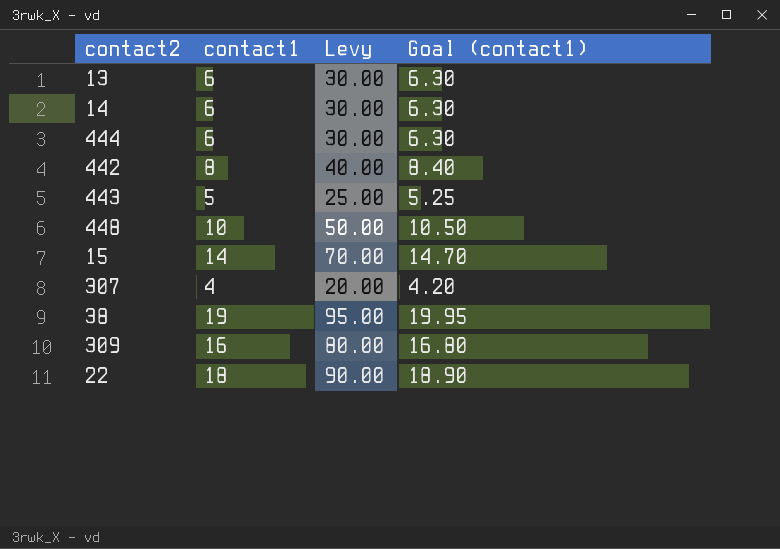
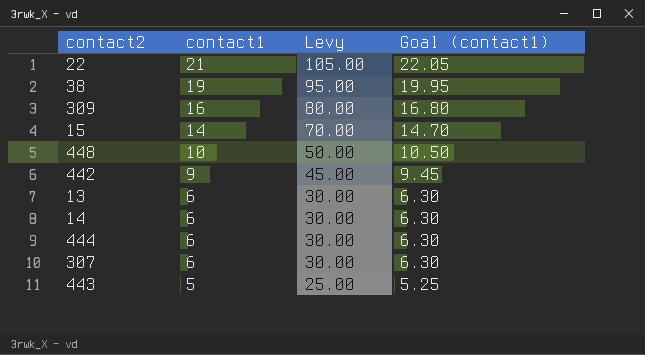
row order: none -> contact1 descending
22 | contact1: 18 -> 21
22 | Levy: 90.00 -> 105.00
22 | Goal (contact1): 18.90 -> 22.05
442 | contact1: 8 -> 9
442 | Levy: 40.00 -> 45.00
442 | Goal (contact1): 8.40 -> 9.45
307 | contact1: 4 -> 6
307 | Levy: 20.00 -> 30.00
307 | Goal (contact1): 4.20 -> 6.30

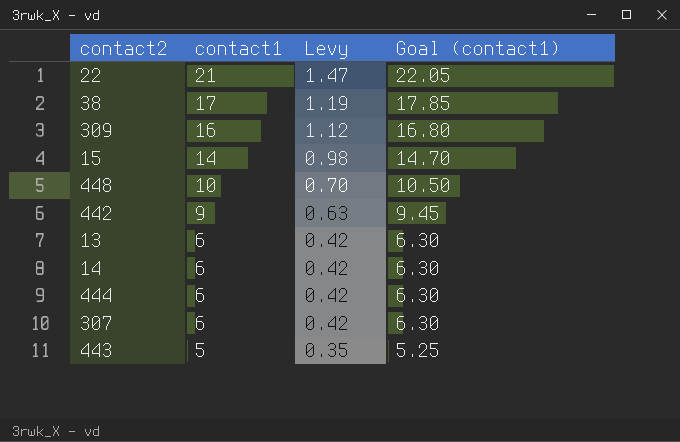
column Levy | formula: [contact1] * 5 -> [contact1] * 0.07
38 | contact1: 19 -> 17
38 | Goal (contact1): 19.95 -> 17.85

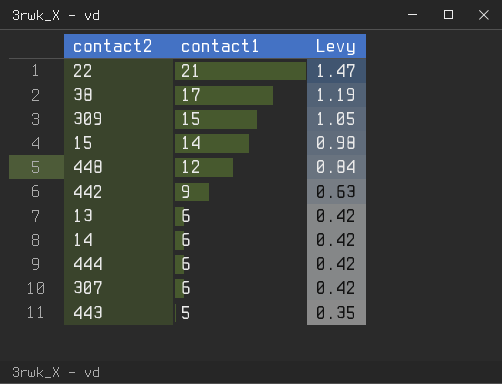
column Goal (contact1) | formula: [contact1] * 1.05 -> none
309 | contact1: 16 -> 15
309 | Levy: 1.12 -> 1.05
448 | contact1: 10 -> 12
448 | Levy: 0.70 -> 0.84

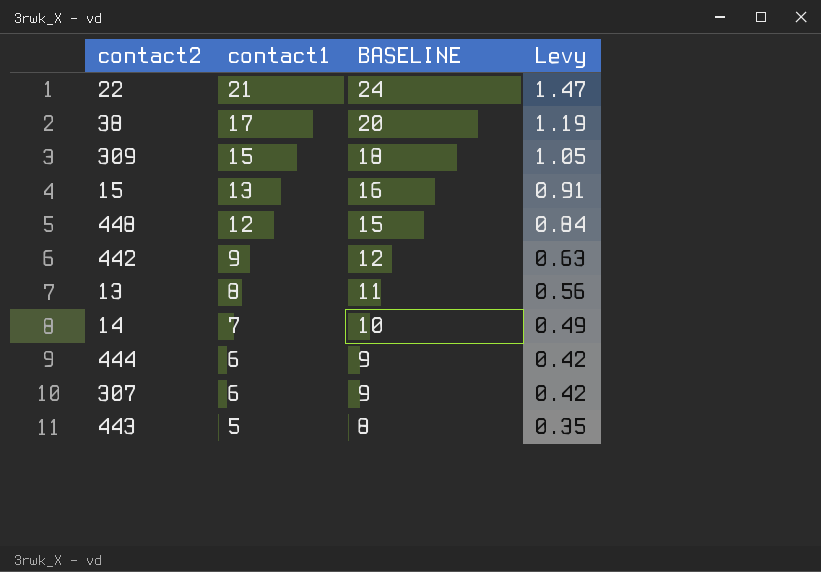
column BASELINE | formula: none -> [contact1] + 3
15 | contact1: 14 -> 13
15 | Levy: 0.98 -> 0.91
13 | contact1: 6 -> 8
13 | Levy: 0.42 -> 0.56
14 | contact1: 6 -> 7
14 | Levy: 0.42 -> 0.49

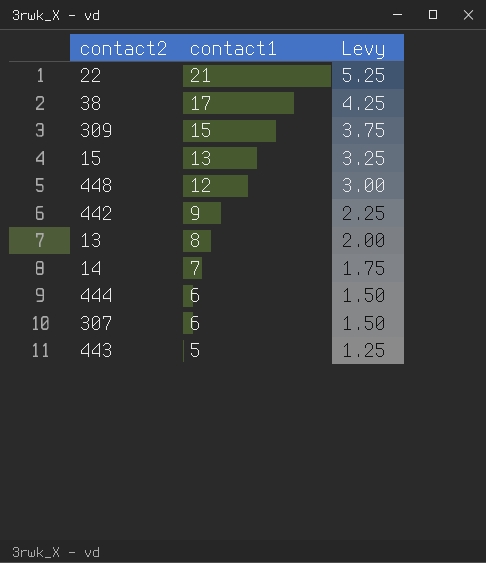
column BASELINE | formula: [contact1] + 3 -> none
column Levy | formula: [contact1] * 0.07 -> [contact1] * 0.25

